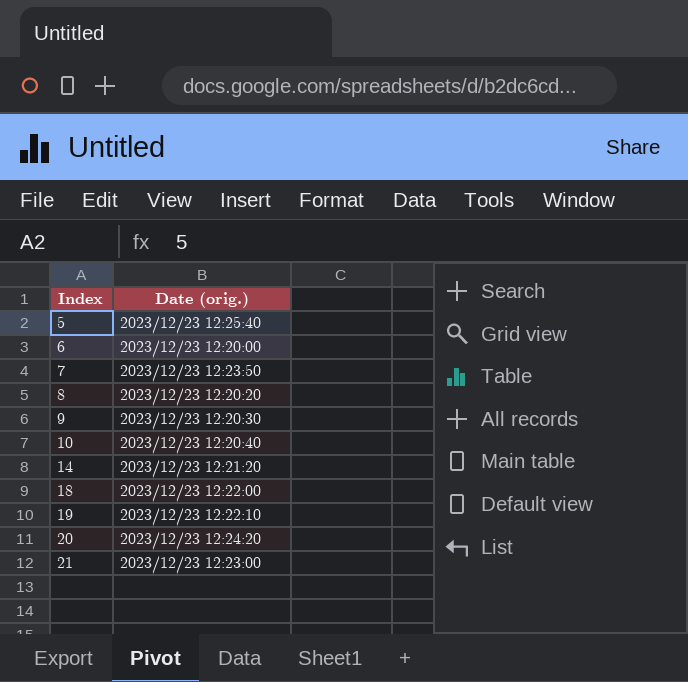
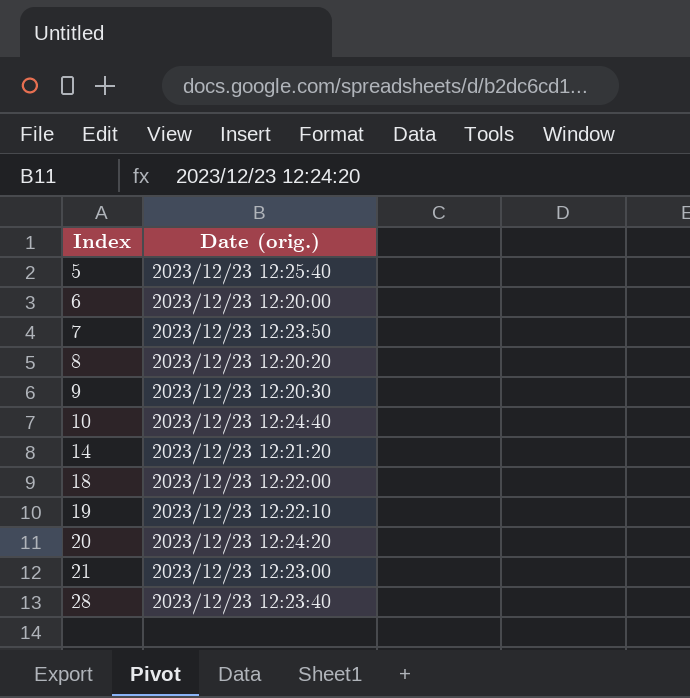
10 | Date (orig.): 2023/12/23 12:20:40 -> 2023/12/23 12:24:40
row 28: none -> 2023/12/23 12:23:40

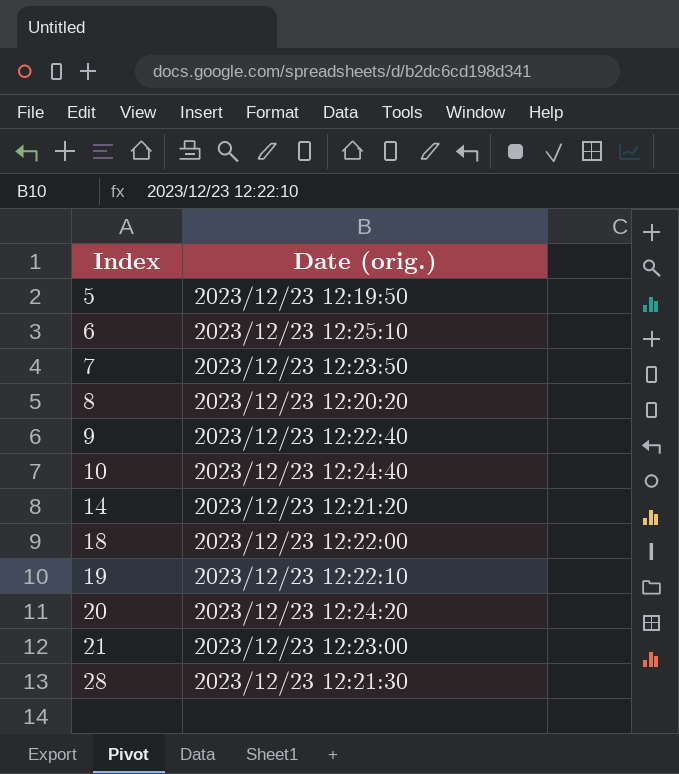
5 | Date (orig.): 2023/12/23 12:25:40 -> 2023/12/23 12:19:50
6 | Date (orig.): 2023/12/23 12:20:00 -> 2023/12/23 12:25:10
9 | Date (orig.): 2023/12/23 12:20:30 -> 2023/12/23 12:22:40
28 | Date (orig.): 2023/12/23 12:23:40 -> 2023/12/23 12:21:30

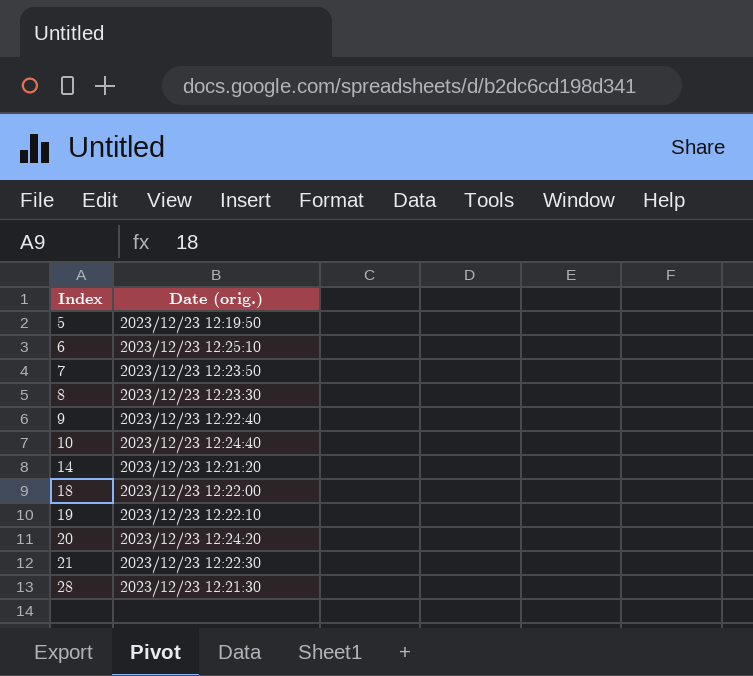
8 | Date (orig.): 2023/12/23 12:20:20 -> 2023/12/23 12:23:30
21 | Date (orig.): 2023/12/23 12:23:00 -> 2023/12/23 12:22:30

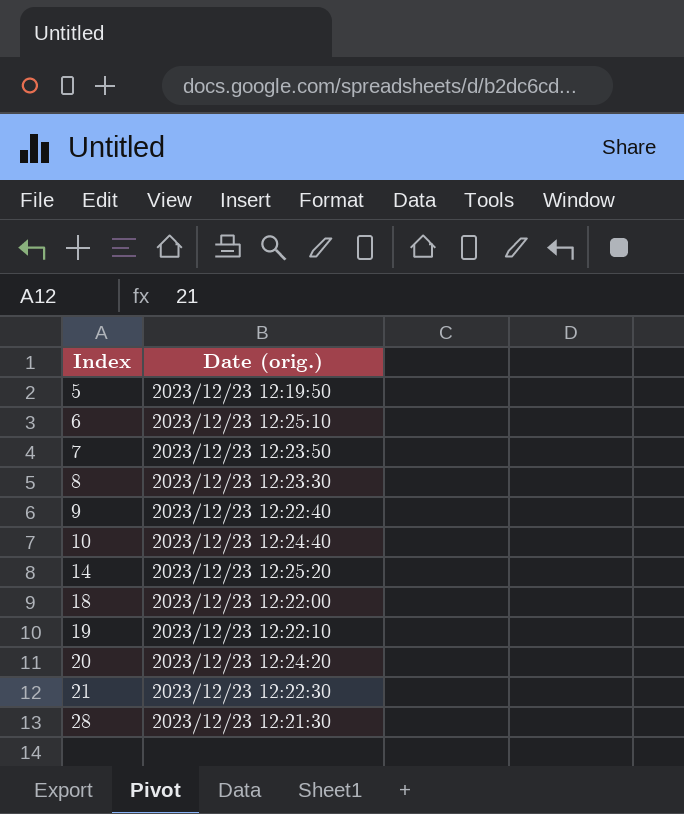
14 | Date (orig.): 2023/12/23 12:21:20 -> 2023/12/23 12:25:20

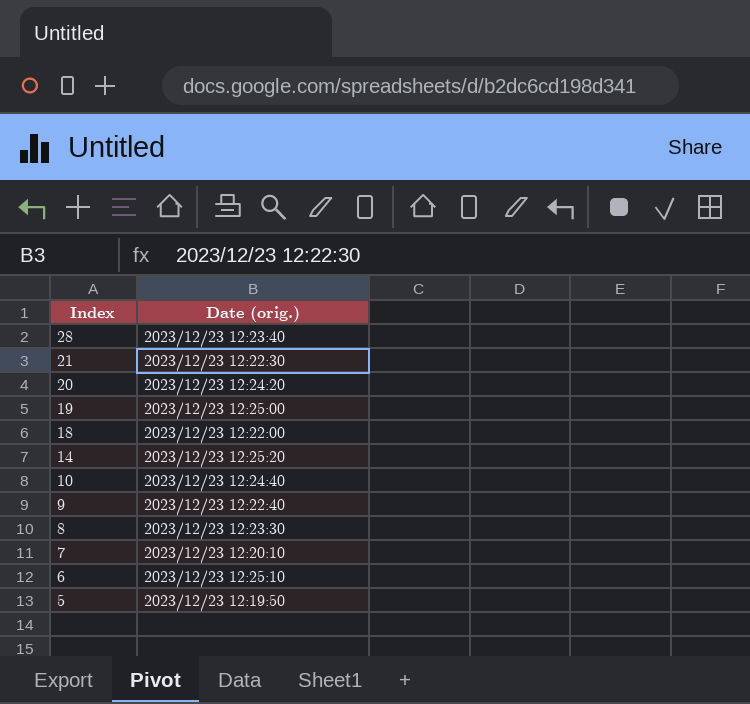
row order: Index ascending -> Index descending
28 | Date (orig.): 2023/12/23 12:21:30 -> 2023/12/23 12:23:40
19 | Date (orig.): 2023/12/23 12:22:10 -> 2023/12/23 12:25:00
7 | Date (orig.): 2023/12/23 12:23:50 -> 2023/12/23 12:20:10

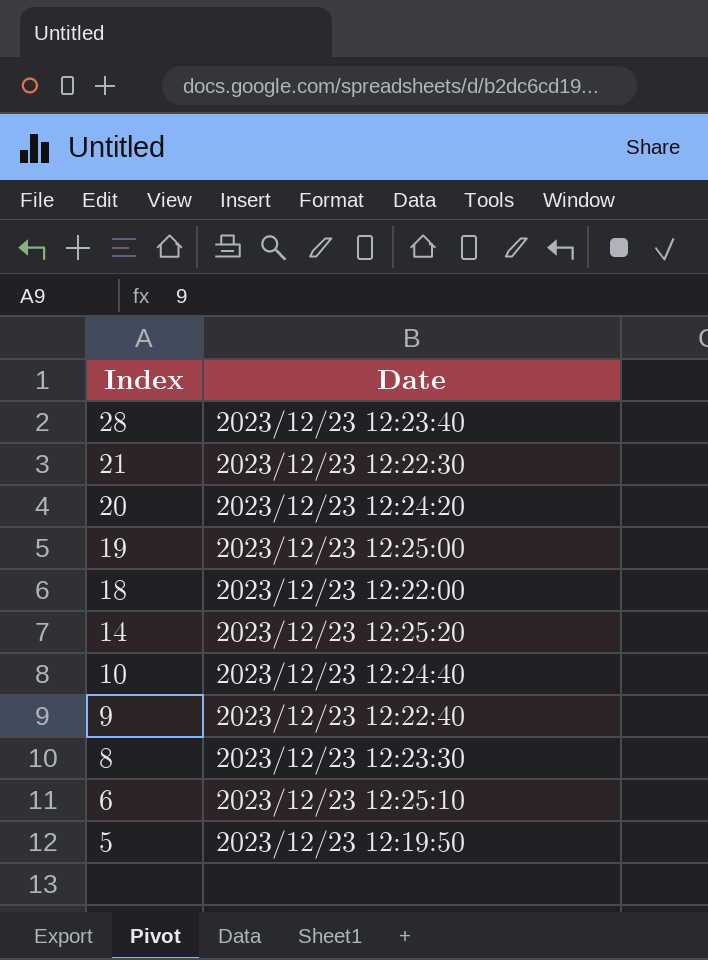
column name: Date (orig.) -> Date
row 7: 2023/12/23 12:20:10 -> none

